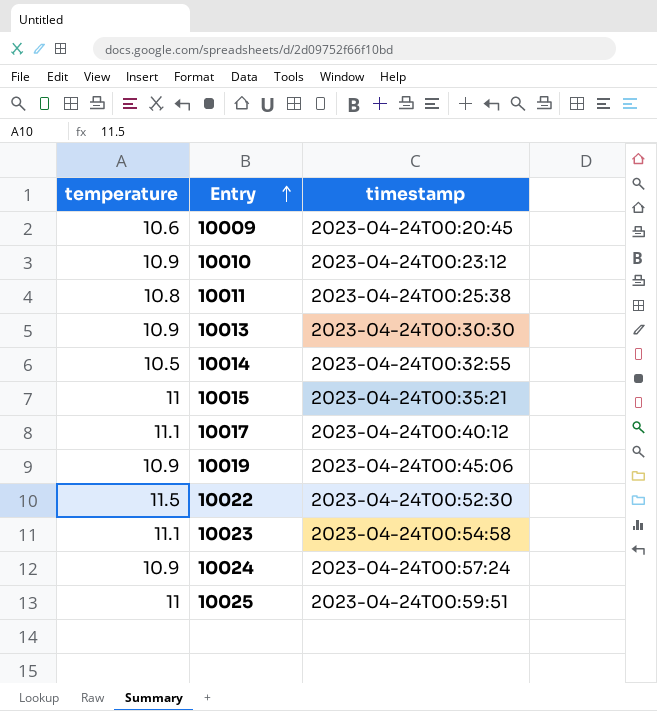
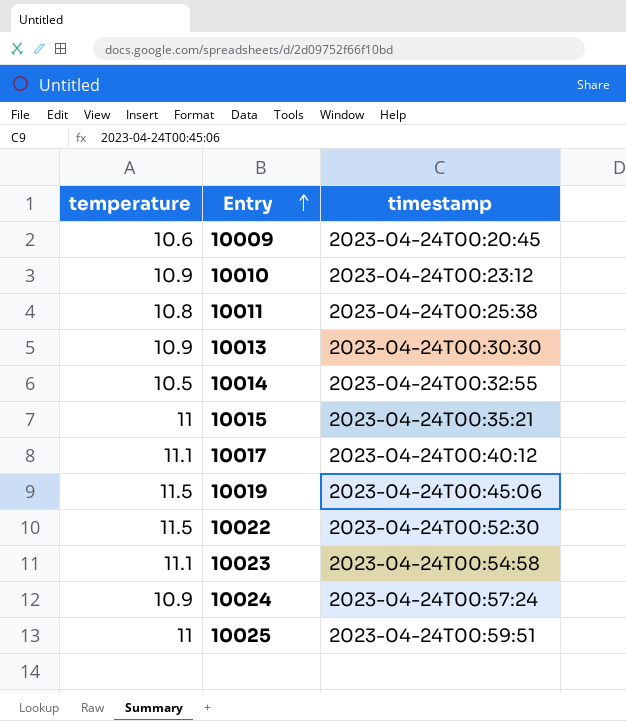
10019 | temperature: 10.9 -> 11.5

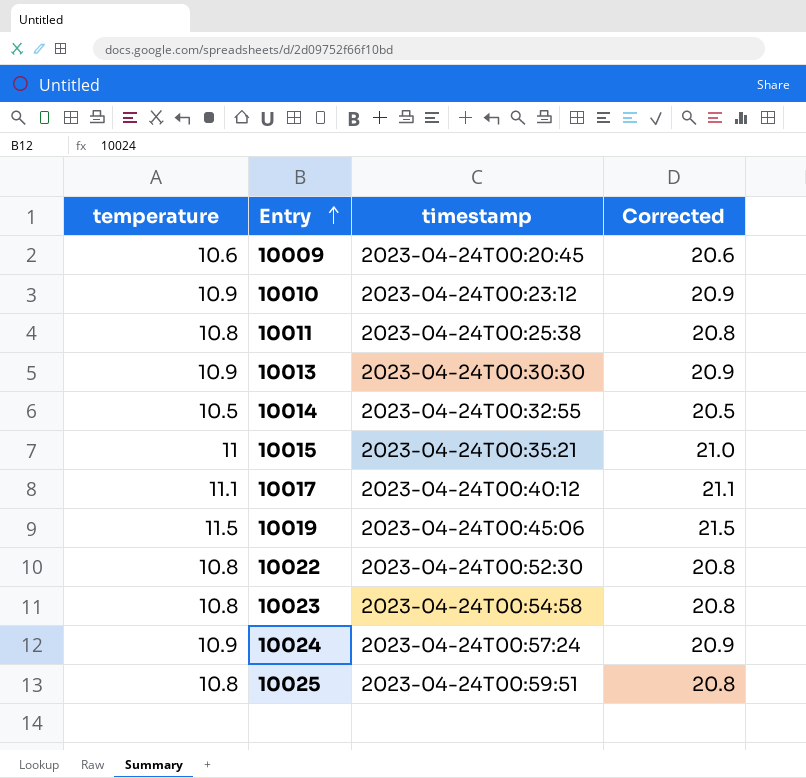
column Corrected | formula: none -> [temperature] + 10
10022 | temperature: 11.5 -> 10.8
10023 | temperature: 11.1 -> 10.8
10025 | temperature: 11 -> 10.8

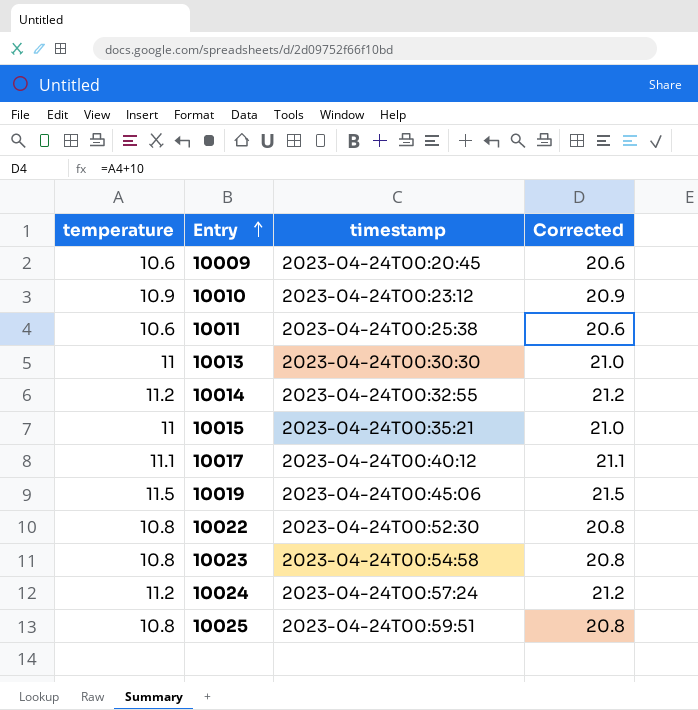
10011 | temperature: 10.8 -> 10.6
10011 | Corrected: 20.8 -> 20.6
10013 | temperature: 10.9 -> 11
10013 | Corrected: 20.9 -> 21.0
10014 | temperature: 10.5 -> 11.2
10014 | Corrected: 20.5 -> 21.2
10024 | temperature: 10.9 -> 11.2
10024 | Corrected: 20.9 -> 21.2

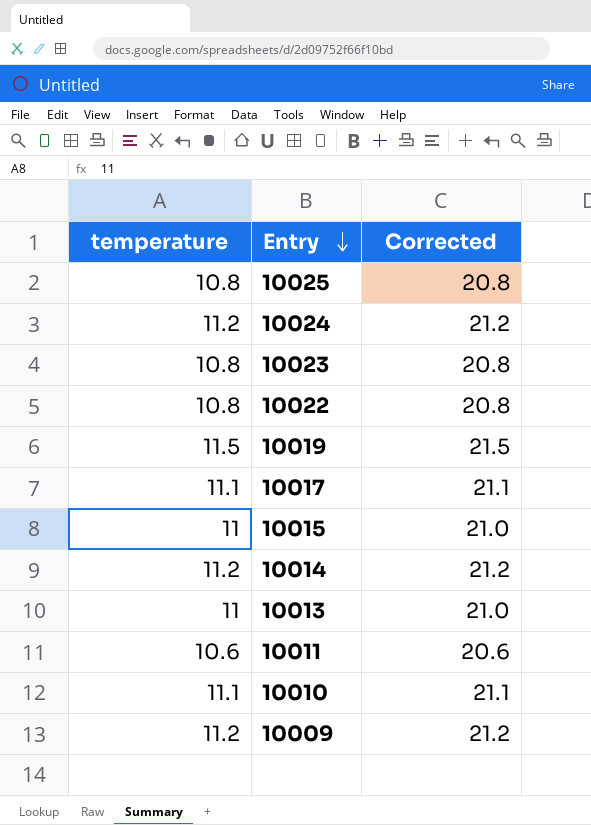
row order: Entry ascending -> Entry descending
column timestamp | position: 3 -> none
10010 | temperature: 10.9 -> 11.1
10010 | Corrected: 20.9 -> 21.1
10009 | temperature: 10.6 -> 11.2
10009 | Corrected: 20.6 -> 21.2

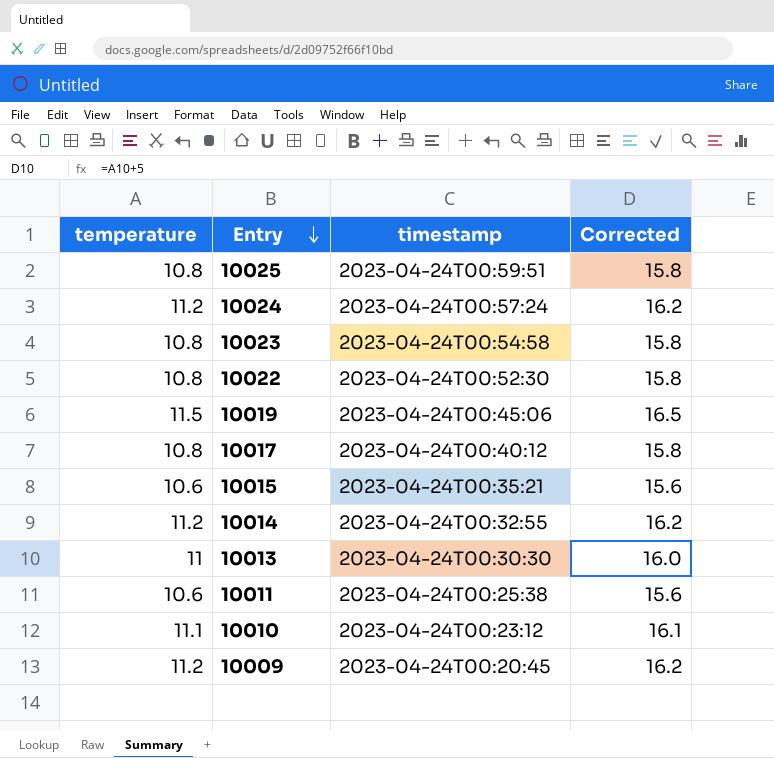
column timestamp | position: none -> 3
column Corrected | formula: [temperature] + 10 -> [temperature] + 5
10017 | temperature: 11.1 -> 10.8
10015 | temperature: 11 -> 10.6

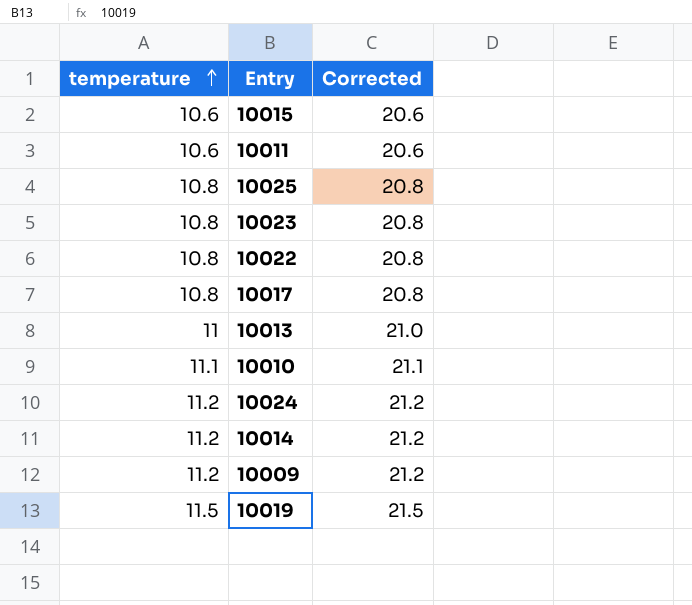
row order: Entry descending -> temperature ascending
column timestamp | position: 3 -> none
column Corrected | formula: [temperature] + 5 -> [temperature] + 10

